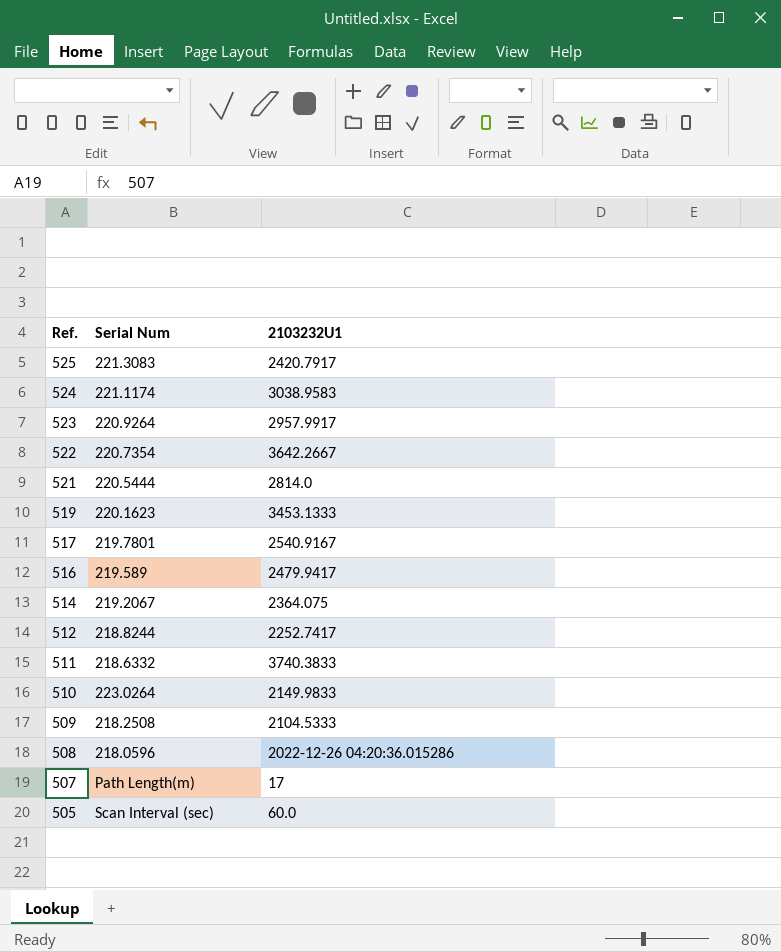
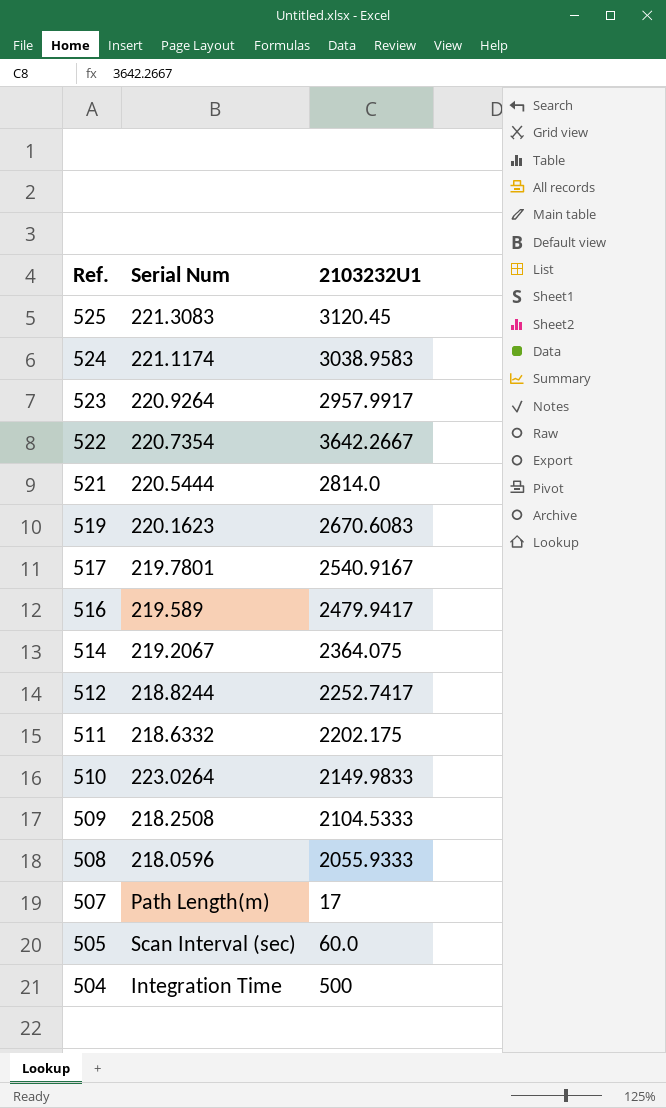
525 | 2103232U1: 2420.7917 -> 3120.45
519 | 2103232U1: 3453.1333 -> 2670.6083
511 | 2103232U1: 3740.3833 -> 2202.175
508 | 2103232U1: 2022-12-26 04:20:36.015286 -> 2055.9333
row 504: none -> Integration Time | 500

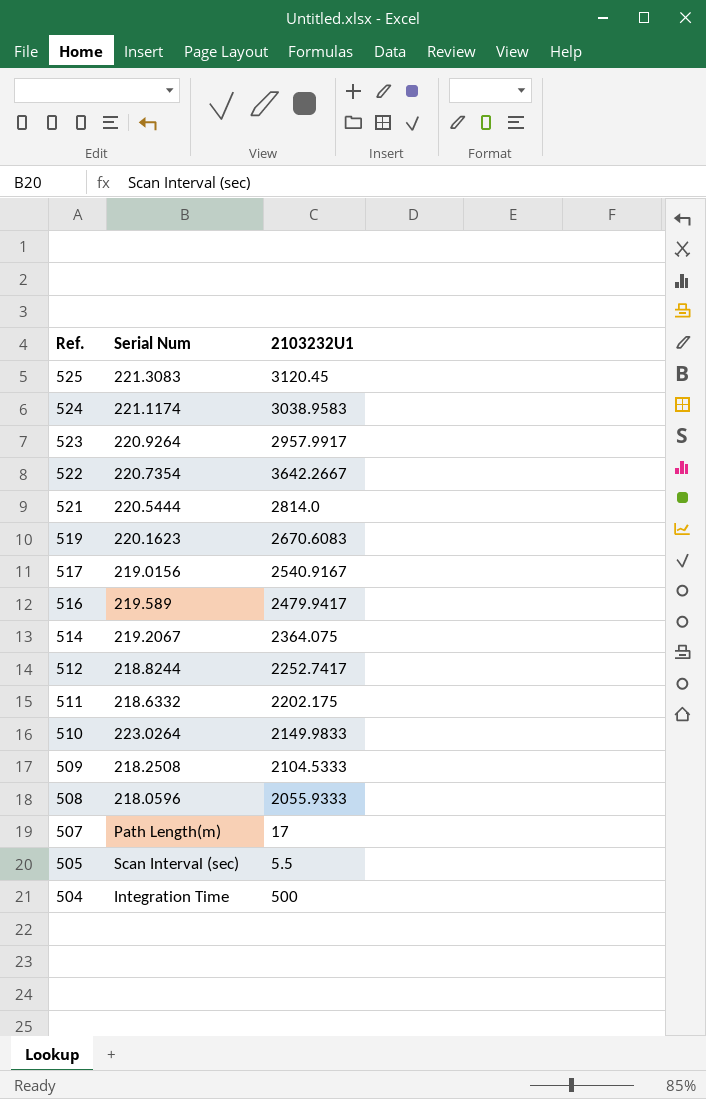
517 | Serial Num: 219.7801 -> 219.0156
505 | 2103232U1: 60.0 -> 5.5

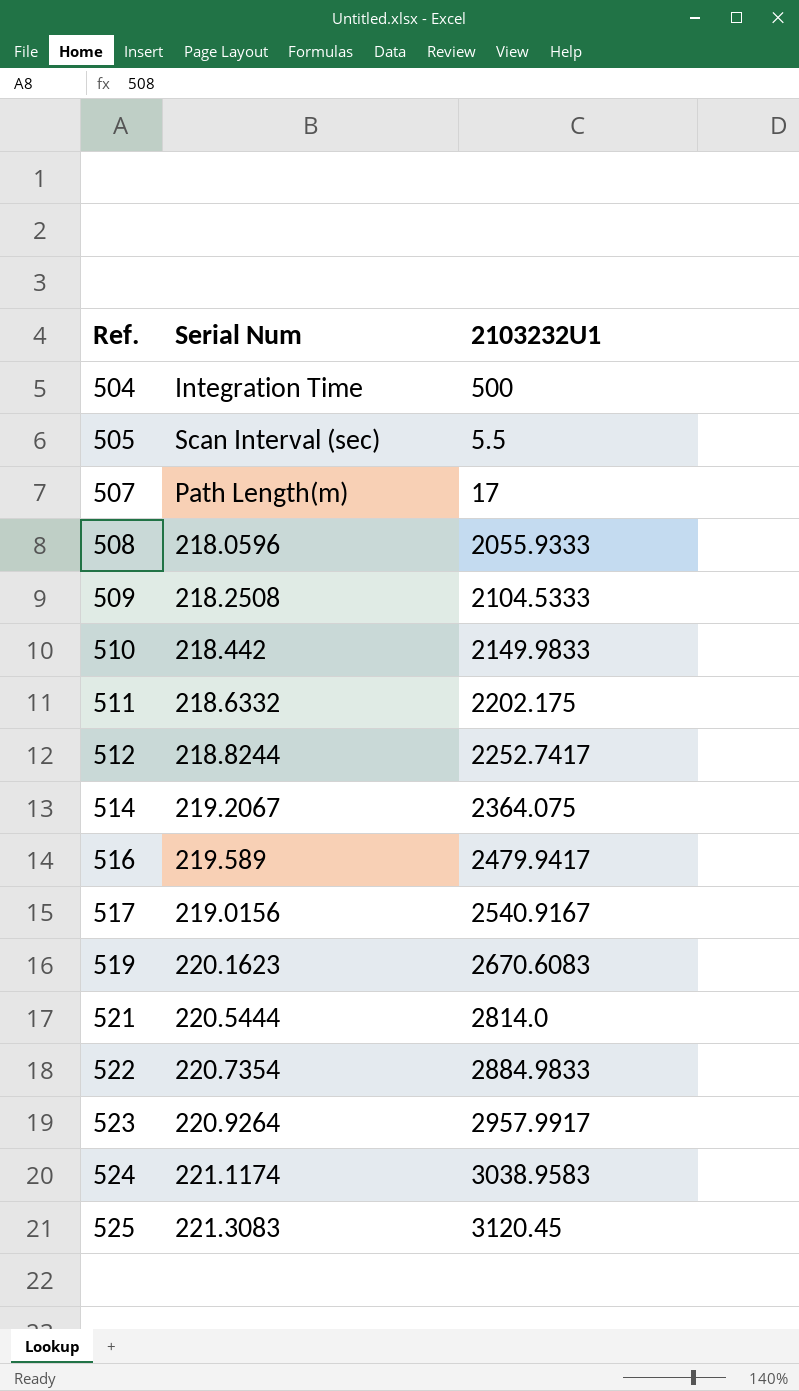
row order: Ref. descending -> Ref. ascending
510 | Serial Num: 223.0264 -> 218.442
522 | 2103232U1: 3642.2667 -> 2884.9833

